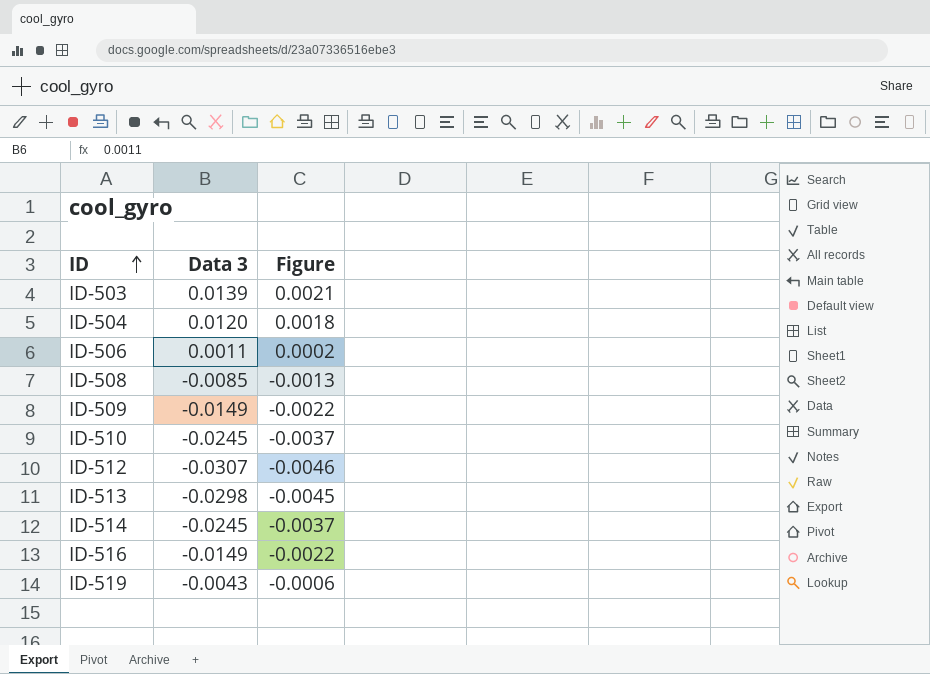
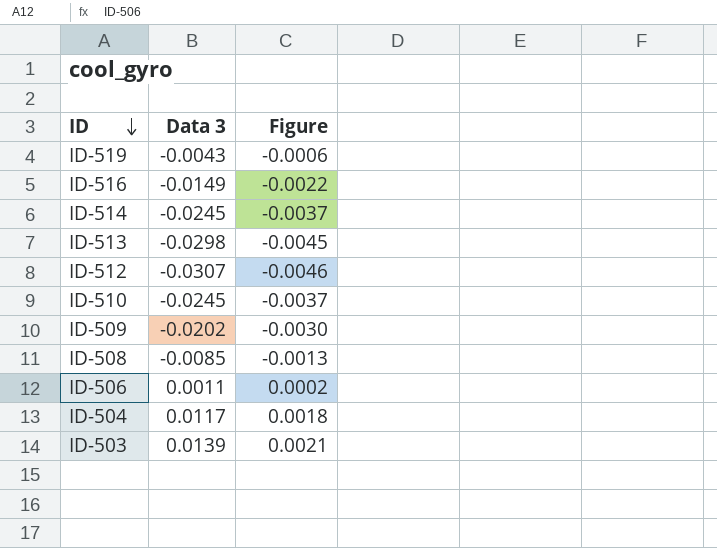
row order: ID ascending -> ID descending
ID-509 | Data 3: -0.0149 -> -0.0202
ID-509 | Figure: -0.0022 -> -0.0030
ID-504 | Data 3: 0.0120 -> 0.0117

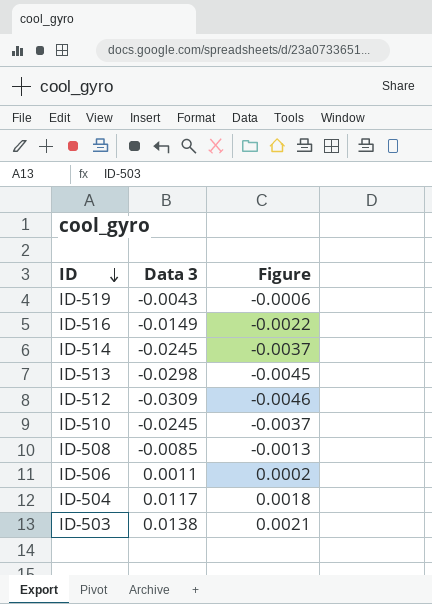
row ID-509: -0.0202 | -0.0030 -> none
ID-512 | Data 3: -0.0307 -> -0.0309
ID-503 | Data 3: 0.0139 -> 0.0138

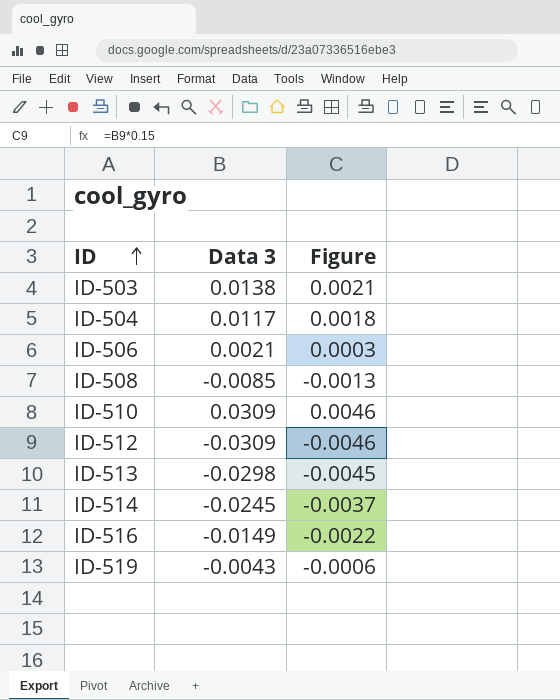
row order: ID descending -> ID ascending
ID-506 | Data 3: 0.0011 -> 0.0021
ID-506 | Figure: 0.0002 -> 0.0003
ID-510 | Data 3: -0.0245 -> 0.0309
ID-510 | Figure: -0.0037 -> 0.0046

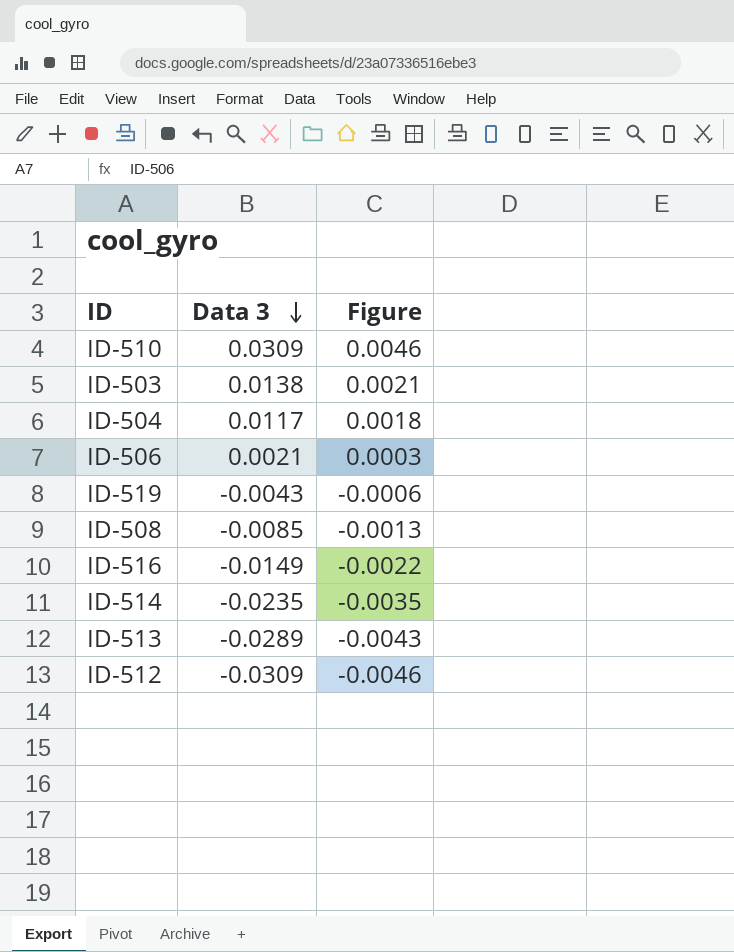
row order: ID ascending -> Data 3 descending
ID-514 | Data 3: -0.0245 -> -0.0235
ID-514 | Figure: -0.0037 -> -0.0035
ID-513 | Data 3: -0.0298 -> -0.0289
ID-513 | Figure: -0.0045 -> -0.0043

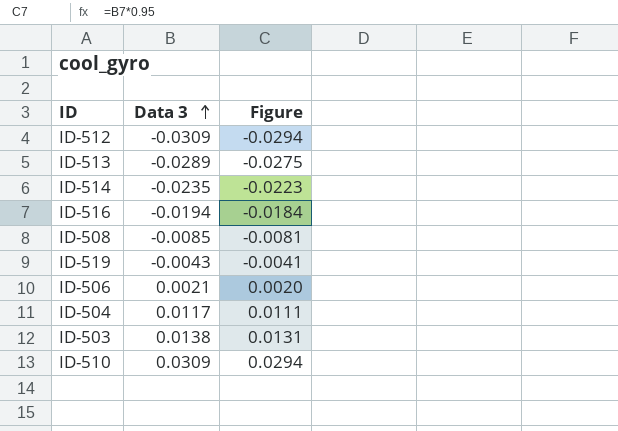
row order: Data 3 descending -> Data 3 ascending
column Figure | formula: [Data 3] * 0.15 -> [Data 3] * 0.95
ID-516 | Data 3: -0.0149 -> -0.0194

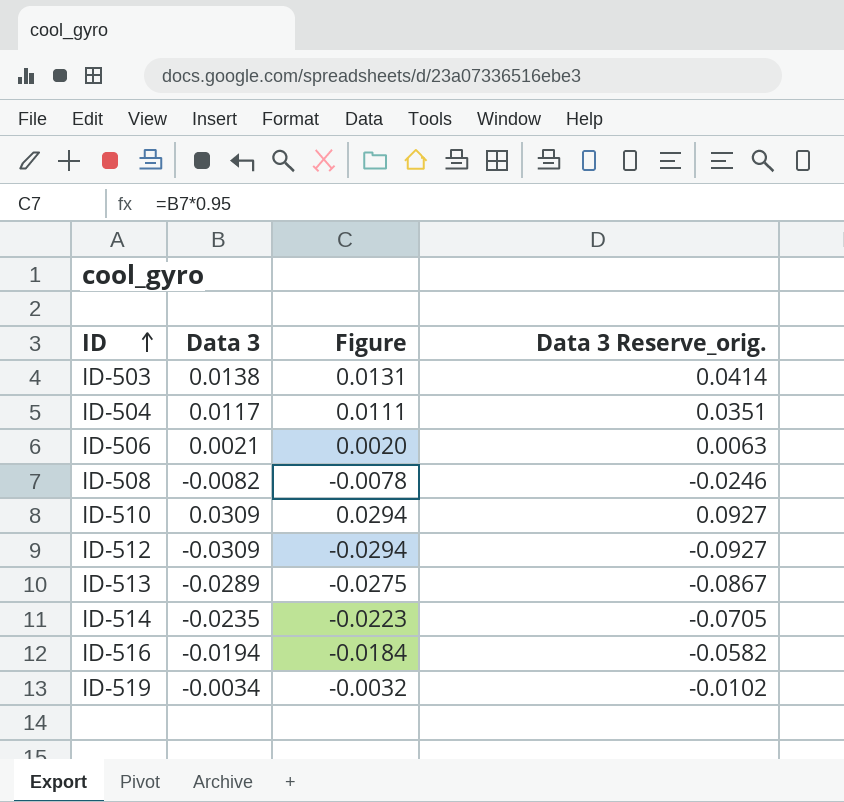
row order: Data 3 ascending -> ID ascending
column Data 3 Reserve_orig. | formula: none -> [Data 3] * 3
ID-508 | Data 3: -0.0085 -> -0.0082
ID-508 | Figure: -0.0081 -> -0.0078
ID-519 | Data 3: -0.0043 -> -0.0034
ID-519 | Figure: -0.0041 -> -0.0032

